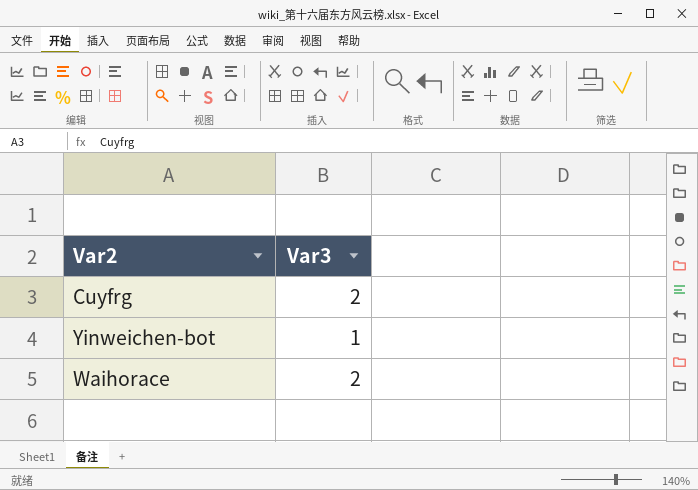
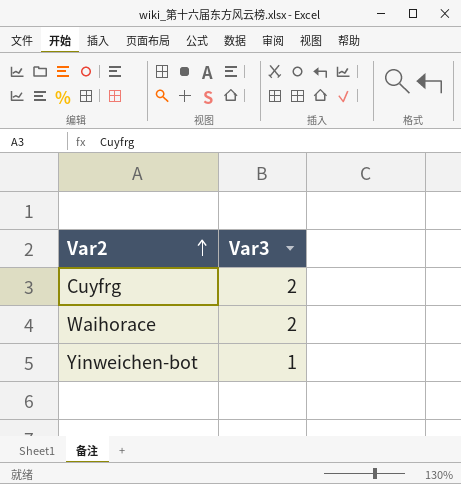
row order: none -> Var2 ascending

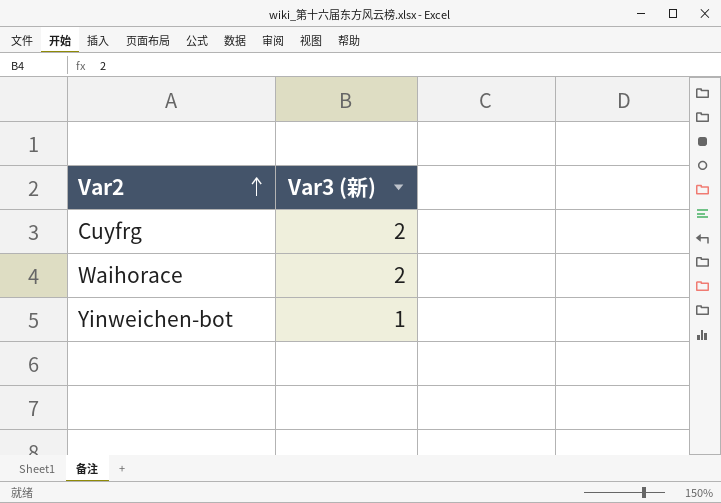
column name: Var3 -> Var3 (新)

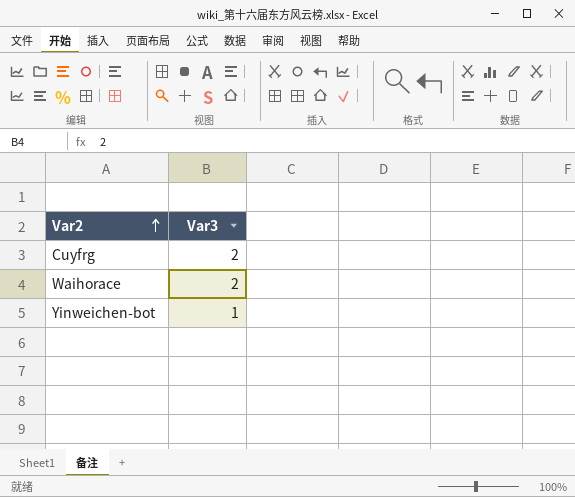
column name: Var3 (新) -> Var3

